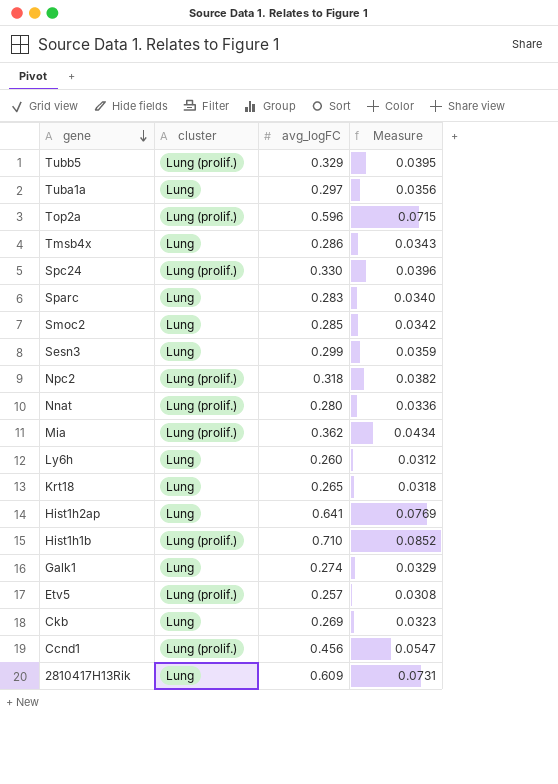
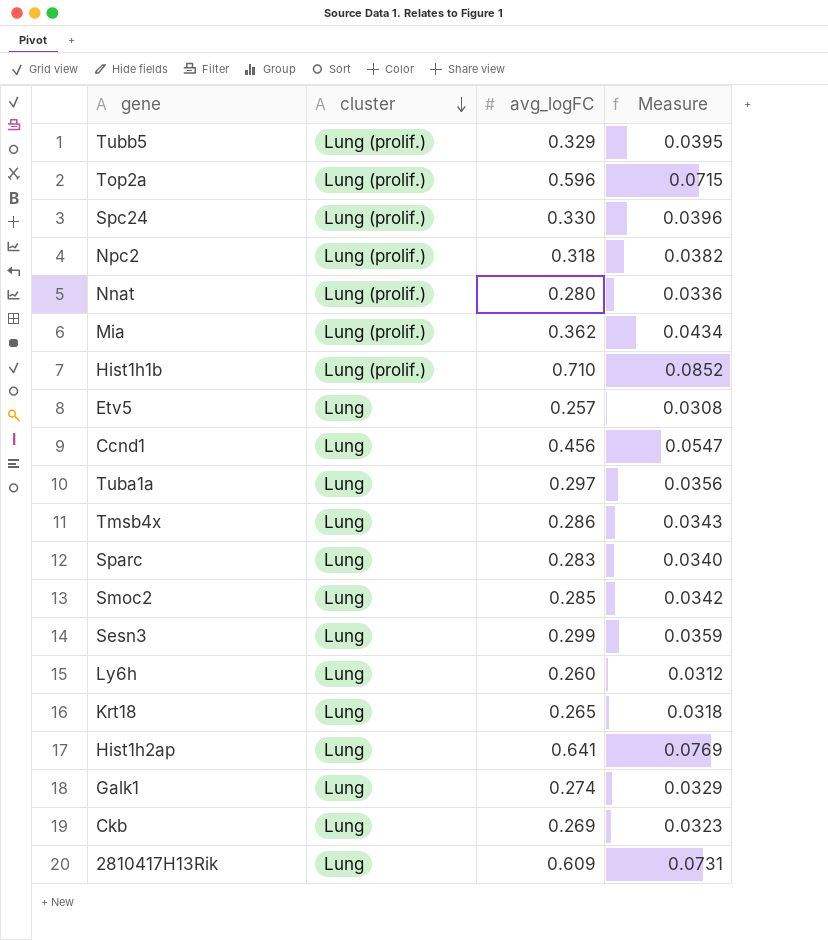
row order: gene descending -> cluster descending
Etv5 | cluster: Lung (prolif.) -> Lung
Ccnd1 | cluster: Lung (prolif.) -> Lung

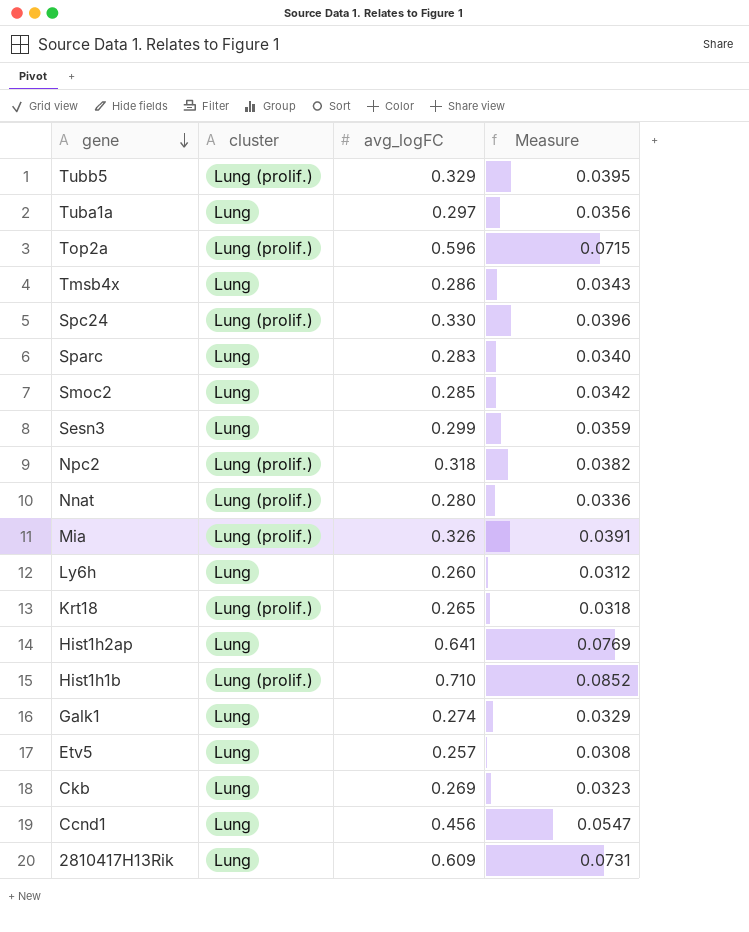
row order: cluster descending -> gene descending
Mia | avg_logFC: 0.362 -> 0.326
Mia | Measure: 0.0434 -> 0.0391
Krt18 | cluster: Lung -> Lung (prolif.)

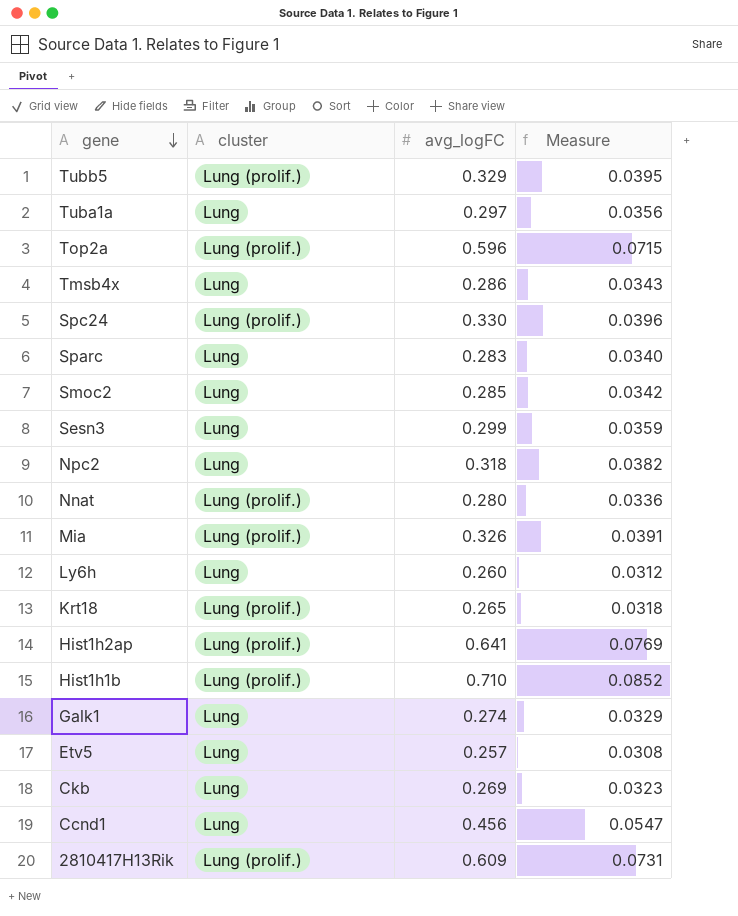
Npc2 | cluster: Lung (prolif.) -> Lung
Hist1h2ap | cluster: Lung -> Lung (prolif.)
2810417H13Rik | cluster: Lung -> Lung (prolif.)

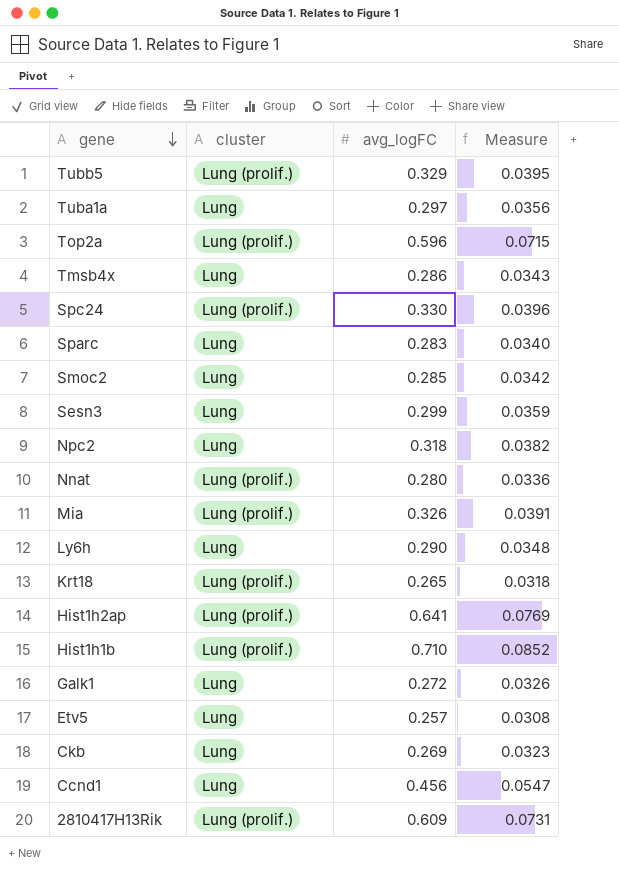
Ly6h | avg_logFC: 0.260 -> 0.290
Ly6h | Measure: 0.0312 -> 0.0348
Galk1 | avg_logFC: 0.274 -> 0.272
Galk1 | Measure: 0.0329 -> 0.0326

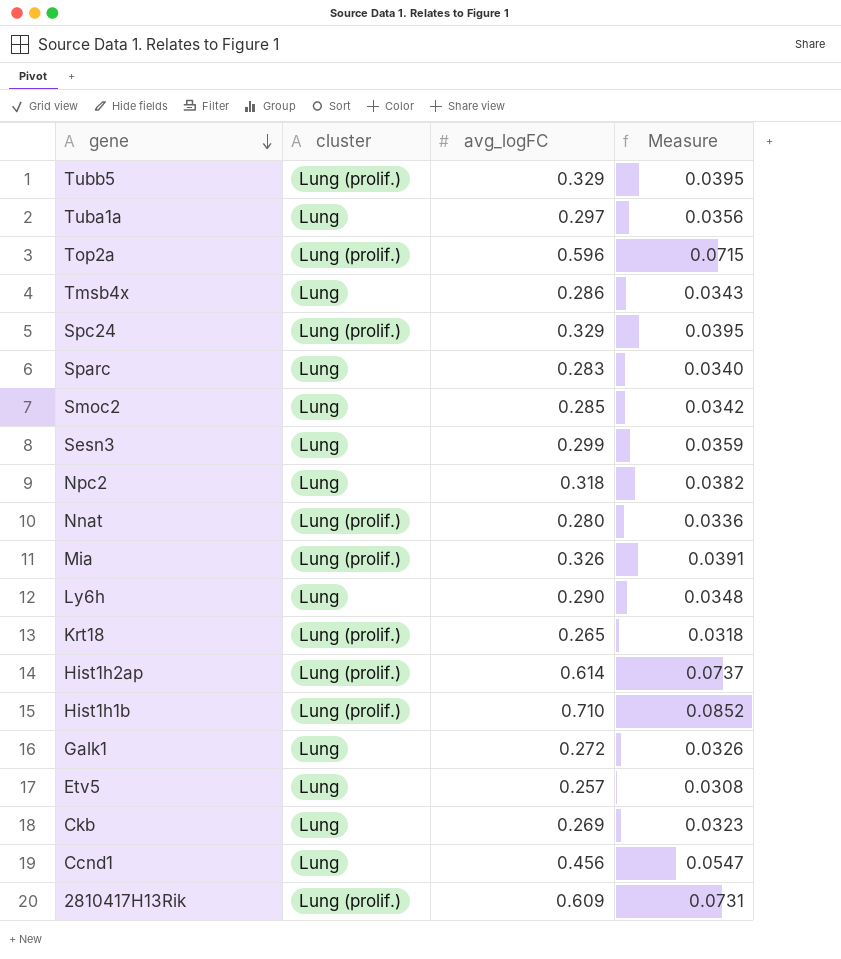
Spc24 | avg_logFC: 0.330 -> 0.329
Spc24 | Measure: 0.0396 -> 0.0395
Hist1h2ap | avg_logFC: 0.641 -> 0.614
Hist1h2ap | Measure: 0.0769 -> 0.0737

